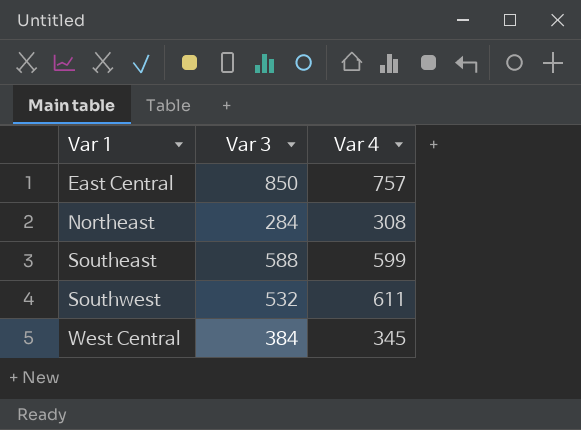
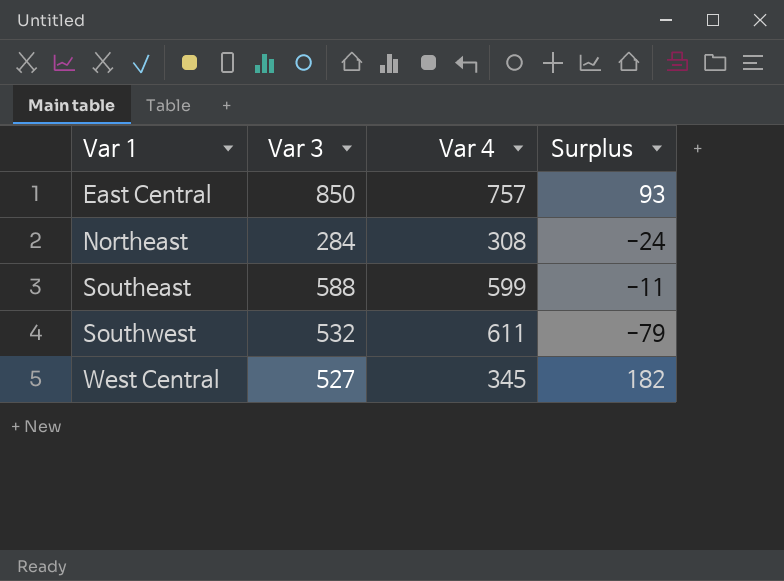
column Surplus | formula: none -> [Var 3] - [Var 4]
West Central | Var 3: 384 -> 527

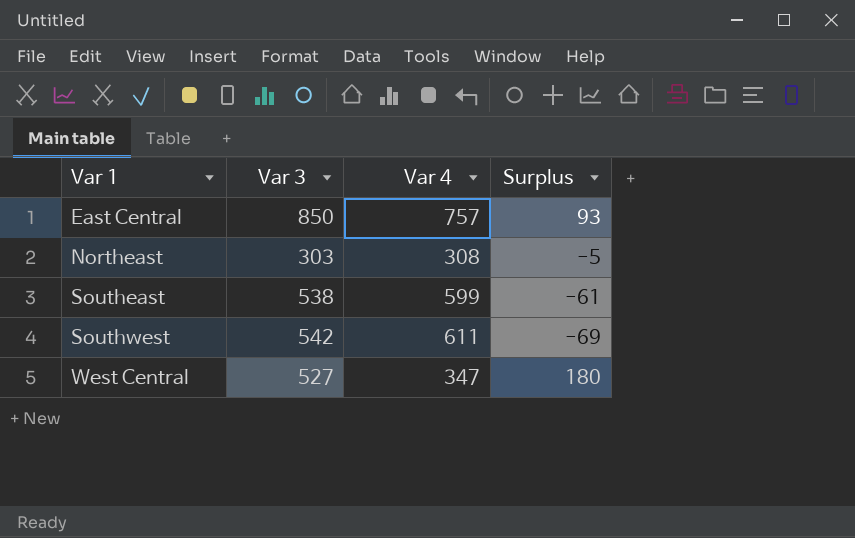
Northeast | Var 3: 284 -> 303
Northeast | Surplus: -24 -> -5
Southeast | Var 3: 588 -> 538
Southeast | Surplus: -11 -> -61
Southwest | Var 3: 532 -> 542
Southwest | Surplus: -79 -> -69
West Central | Var 4: 345 -> 347
West Central | Surplus: 182 -> 180

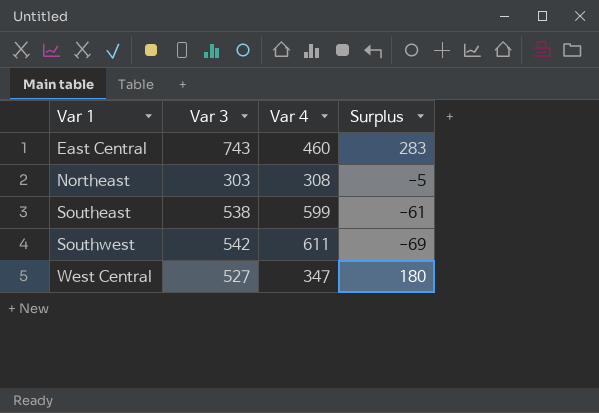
East Central | Var 3: 850 -> 743
East Central | Var 4: 757 -> 460
East Central | Surplus: 93 -> 283

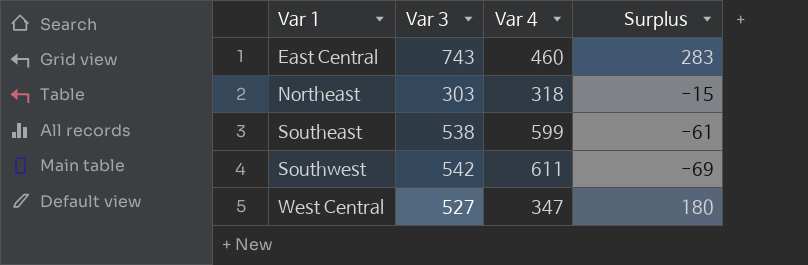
Northeast | Var 4: 308 -> 318
Northeast | Surplus: -5 -> -15

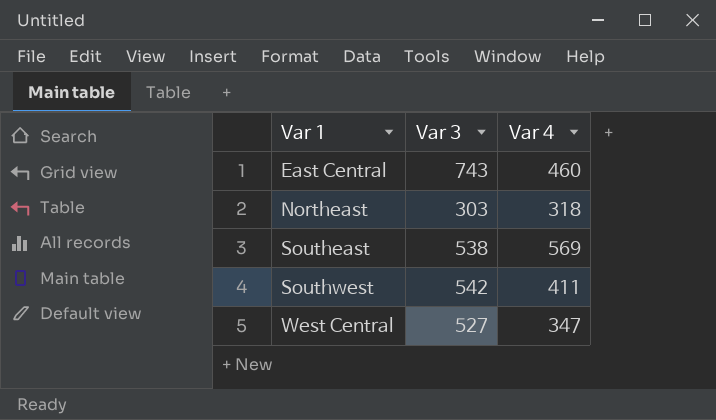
column Surplus | formula: [Var 3] - [Var 4] -> none
Southeast | Var 4: 599 -> 569
Southwest | Var 4: 611 -> 411

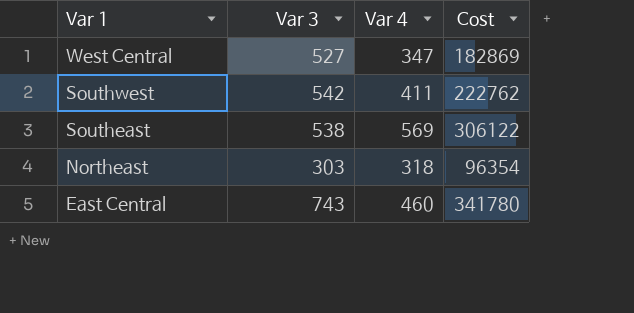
row order: Var 1 ascending -> Var 1 descending
column Cost | formula: none -> [Var 3] * [Var 4]

